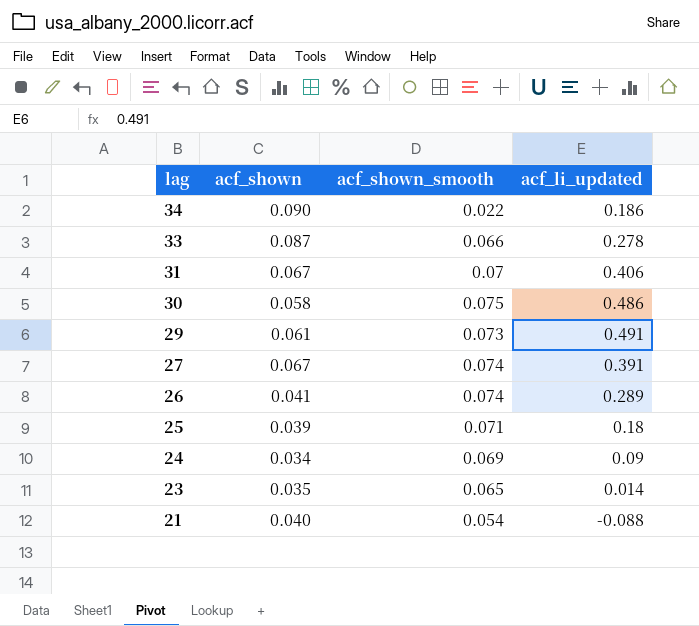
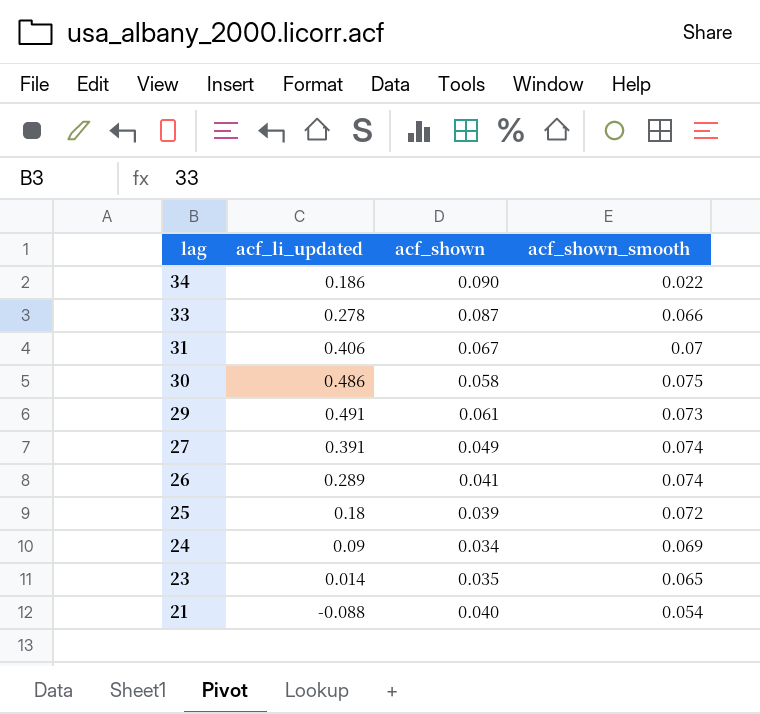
column acf_li_updated | position: 4 -> 2
27 | acf_shown: 0.067 -> 0.049
25 | acf_shown_smooth: 0.071 -> 0.072

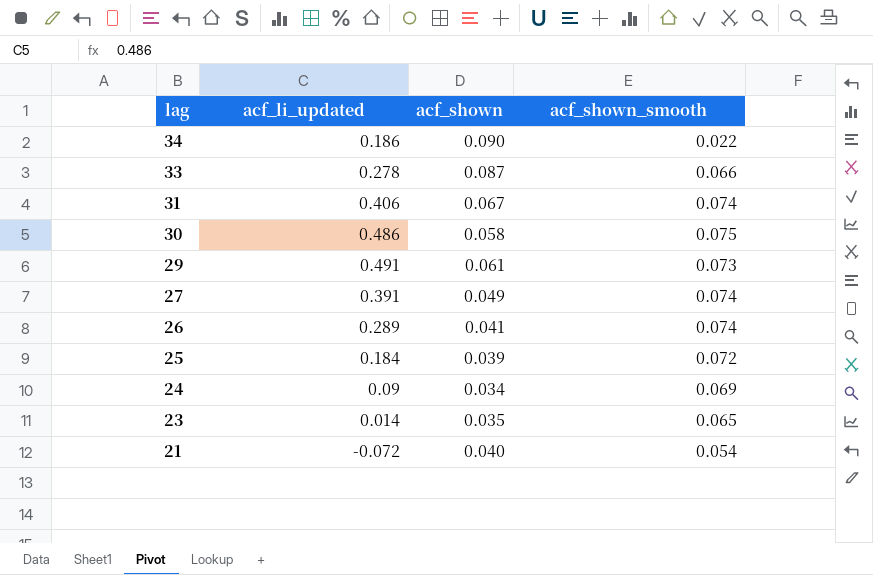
31 | acf_shown_smooth: 0.07 -> 0.074
25 | acf_li_updated: 0.18 -> 0.184
21 | acf_li_updated: -0.088 -> -0.072

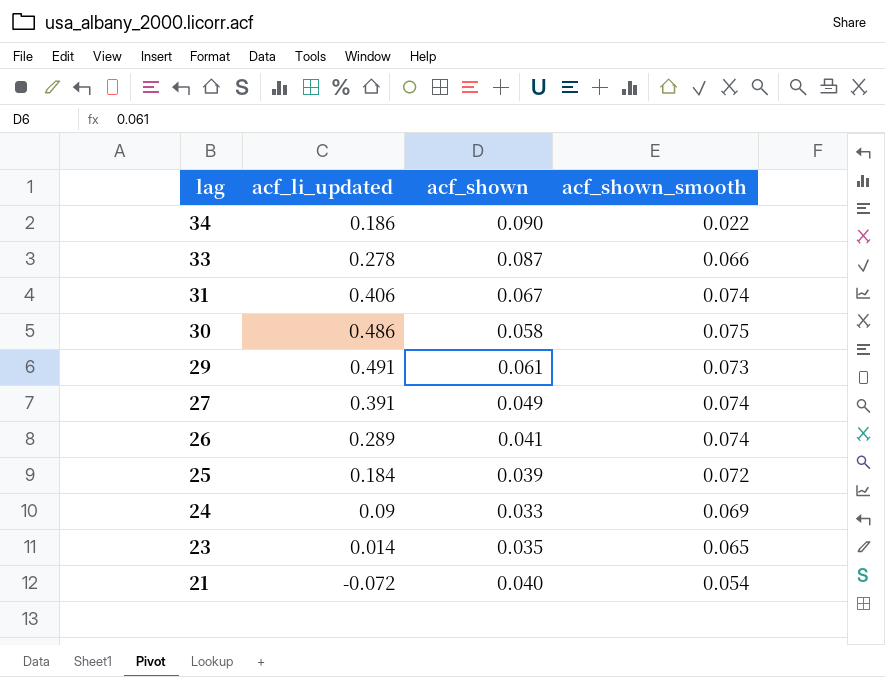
24 | acf_shown: 0.034 -> 0.033

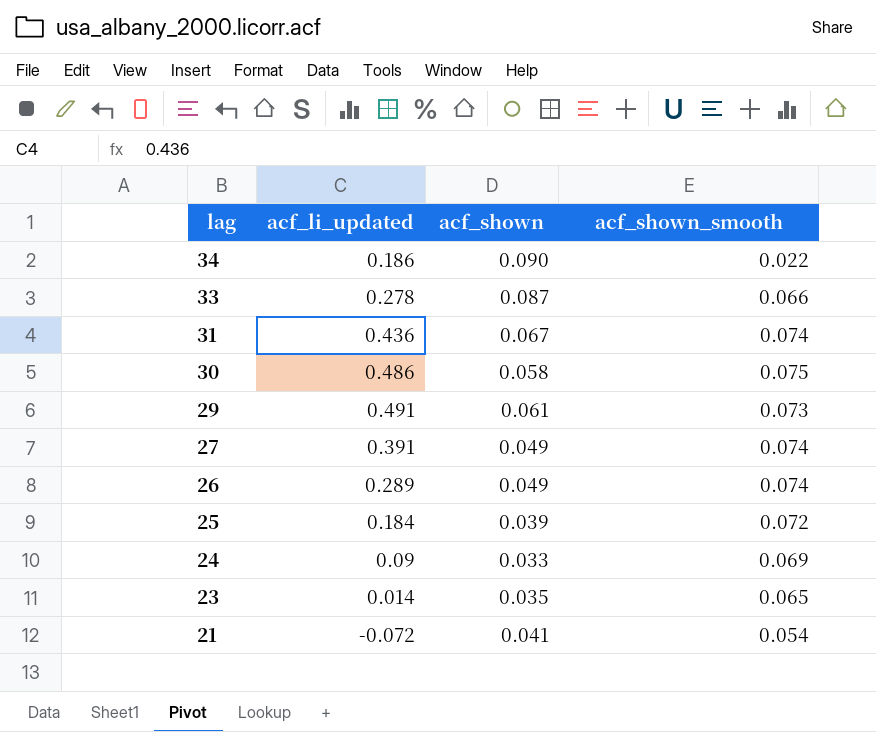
31 | acf_li_updated: 0.406 -> 0.436
26 | acf_shown: 0.041 -> 0.049
21 | acf_shown: 0.040 -> 0.041

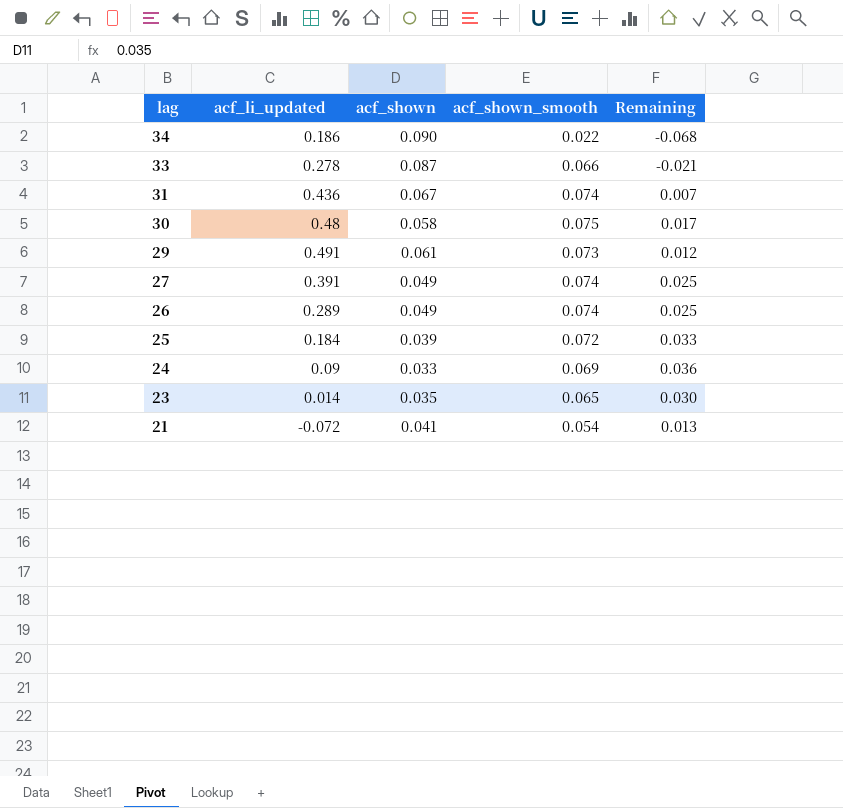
column Remaining | formula: none -> [acf_shown_smooth] - [acf_shown]
30 | acf_li_updated: 0.486 -> 0.48

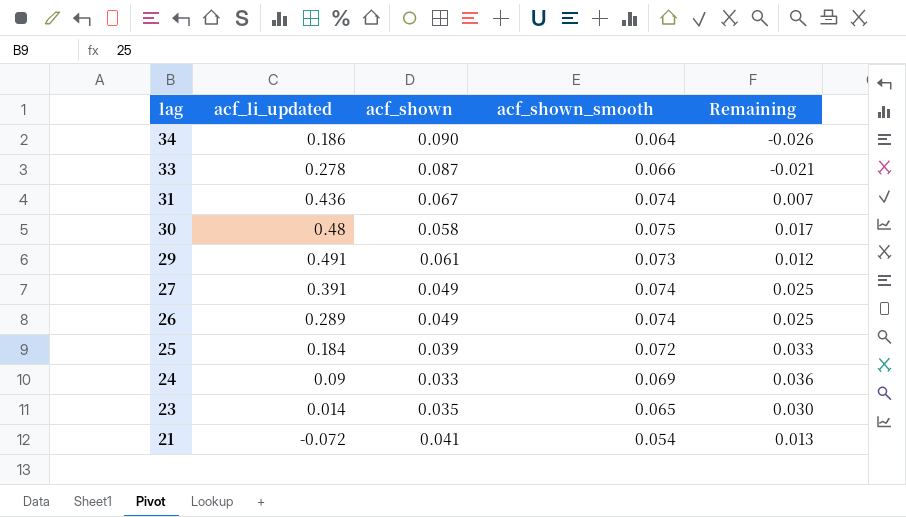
34 | acf_shown_smooth: 0.022 -> 0.064
34 | Remaining: -0.068 -> -0.026

